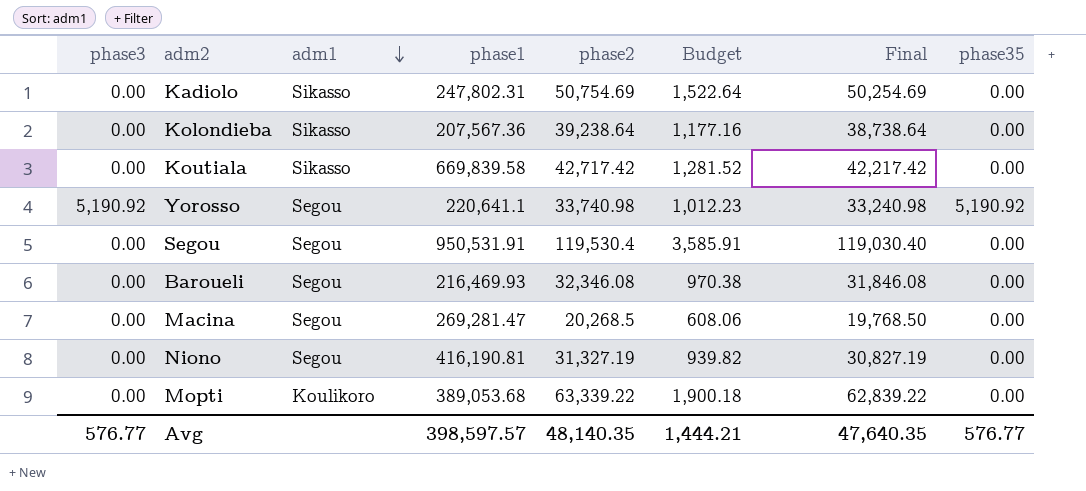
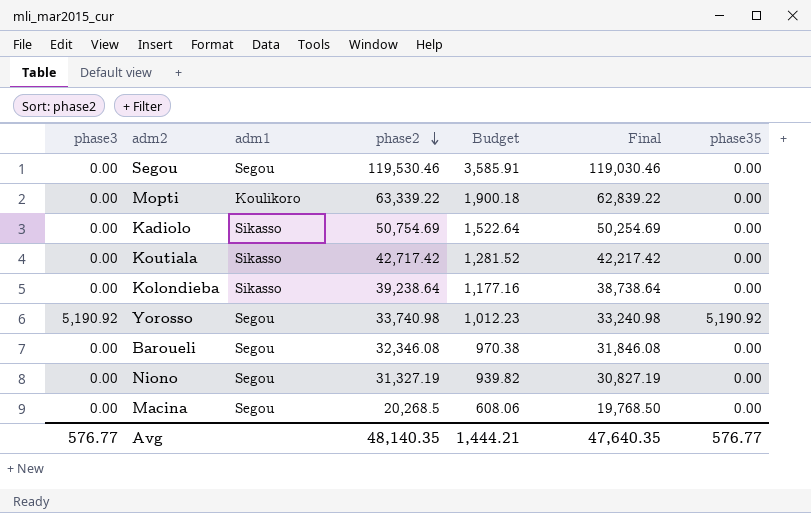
row order: adm1 descending -> phase2 descending
column phase1 | position: 4 -> none
Segou | phase2: 119,530.4 -> 119,530.46
Segou | Final: 119,030.40 -> 119,030.46

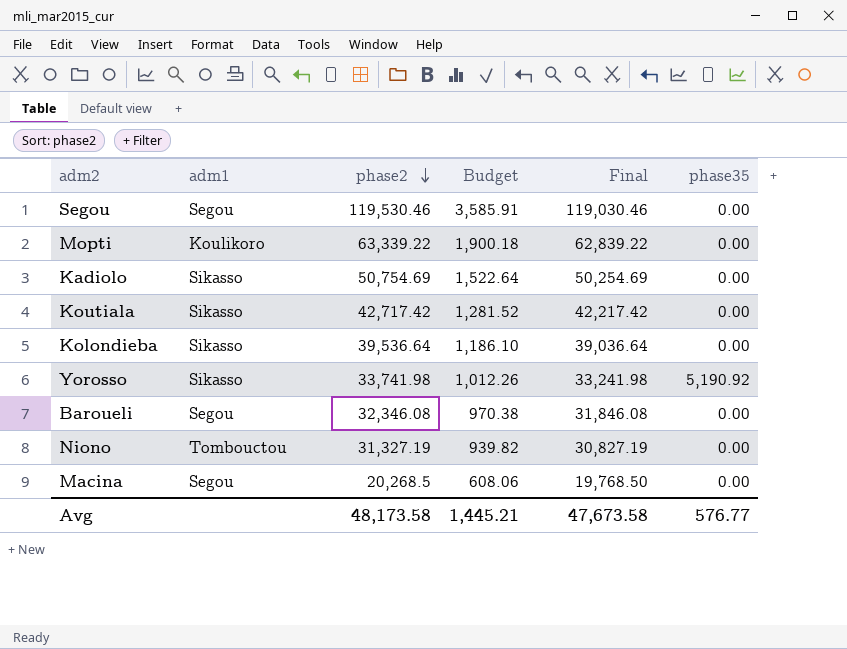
column phase3 | position: 1 -> none
Kolondieba | phase2: 39,238.64 -> 39,536.64
Kolondieba | Budget: 1,177.16 -> 1,186.10
Kolondieba | Final: 38,738.64 -> 39,036.64
Yorosso | adm1: Segou -> Sikasso
Yorosso | phase2: 33,740.98 -> 33,741.98
Yorosso | Budget: 1,012.23 -> 1,012.26
Yorosso | Final: 33,240.98 -> 33,241.98
Niono | adm1: Segou -> Tombouctou
Avg | phase2: 48,140.35 -> 48,173.58
Avg | Budget: 1,444.21 -> 1,445.21
Avg | Final: 47,640.35 -> 47,673.58

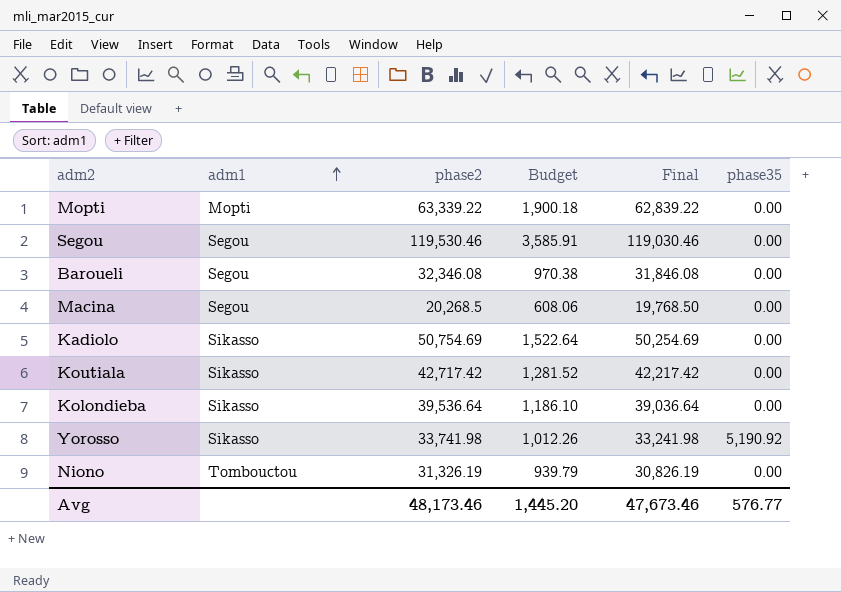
row order: phase2 descending -> adm1 ascending
Mopti | adm1: Koulikoro -> Mopti
Niono | phase2: 31,327.19 -> 31,326.19
Niono | Budget: 939.82 -> 939.79
Niono | Final: 30,827.19 -> 30,826.19
Avg | phase2: 48,173.58 -> 48,173.46
Avg | Budget: 1,445.21 -> 1,445.20
Avg | Final: 47,673.58 -> 47,673.46

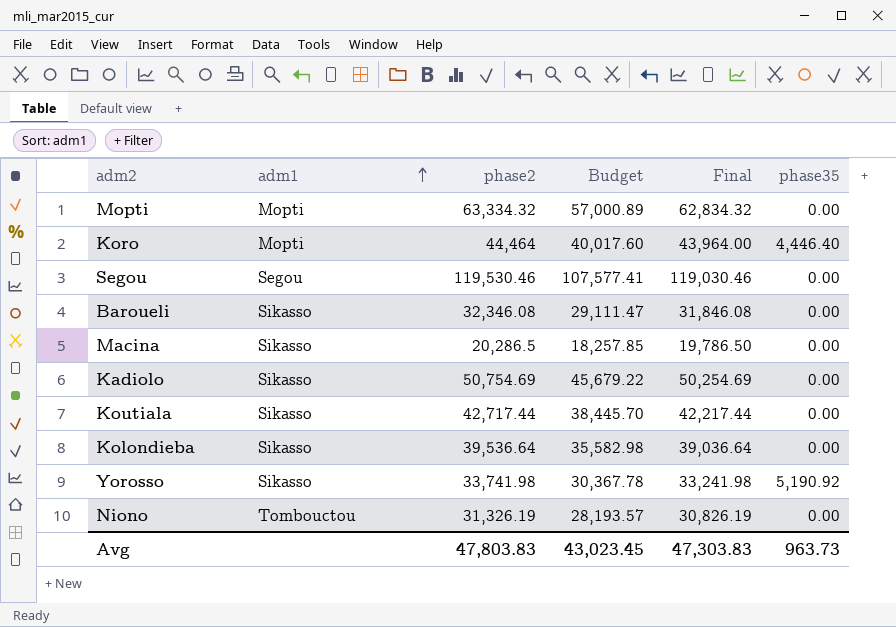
column Budget | formula: [phase2] * 0.03 -> [phase2] * 0.9
Mopti | phase2: 63,339.22 -> 63,334.32
Mopti | Final: 62,839.22 -> 62,834.32
row Koro: none -> Mopti | 44,464 | 40,017.60 | 43,964.00 | 4,446.40
Baroueli | adm1: Segou -> Sikasso
Macina | adm1: Segou -> Sikasso
Macina | phase2: 20,268.5 -> 20,286.5
Macina | Final: 19,768.50 -> 19,786.50
Koutiala | phase2: 42,717.42 -> 42,717.44
Koutiala | Final: 42,217.42 -> 42,217.44
Avg | phase2: 48,173.46 -> 47,803.83
Avg | Budget: 1,445.20 -> 43,023.45
Avg | Final: 47,673.46 -> 47,303.83
Avg | phase35: 576.77 -> 963.73

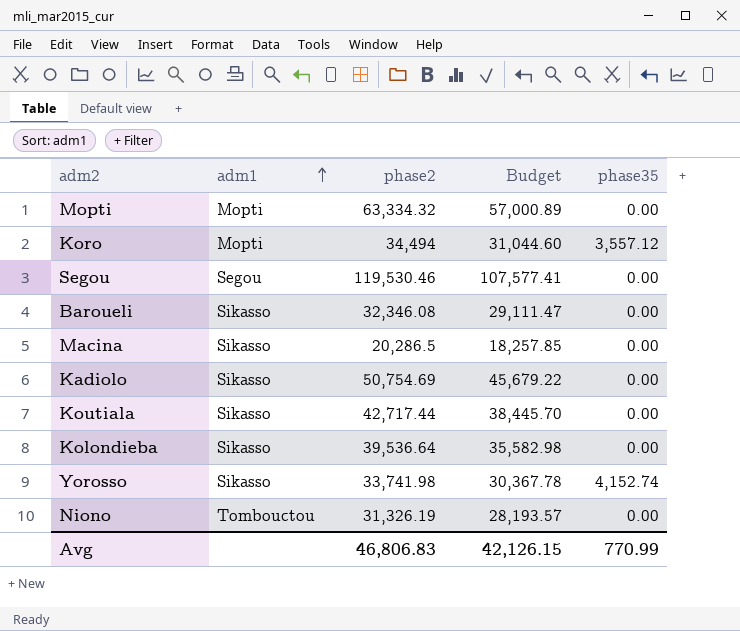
column Final | formula: [phase2] - 500 -> none
Koro | phase2: 44,464 -> 34,494
Koro | Budget: 40,017.60 -> 31,044.60
Koro | phase35: 4,446.40 -> 3,557.12
Yorosso | phase35: 5,190.92 -> 4,152.74
Avg | phase2: 47,803.83 -> 46,806.83
Avg | Budget: 43,023.45 -> 42,126.15
Avg | phase35: 963.73 -> 770.99

